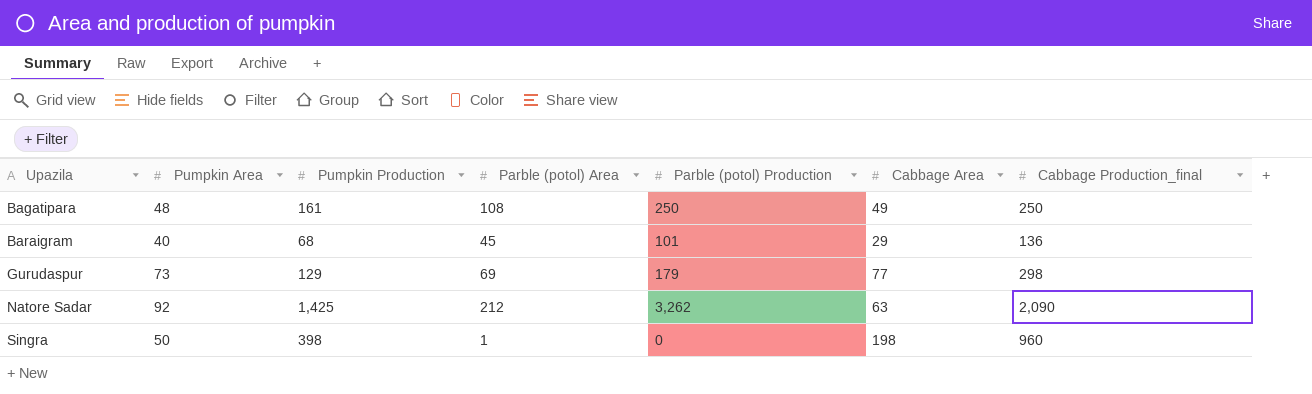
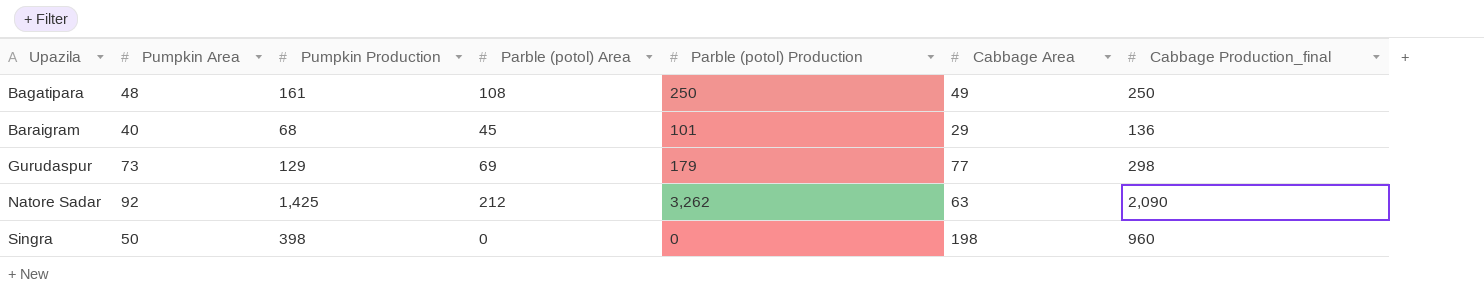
Singra | Parble (potol) Area: 1 -> 0

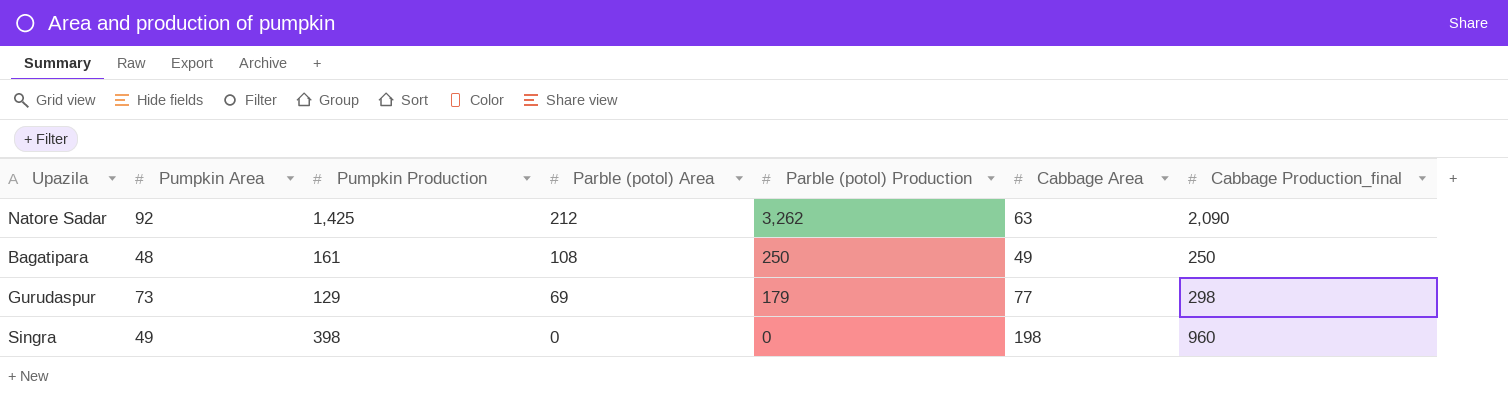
row order: Upazila ascending -> Parble (potol) Area descending
row Baraigram: 40 | 68 | 45 | 101 | 29 | 136 -> none
Singra | Pumpkin Area: 50 -> 49

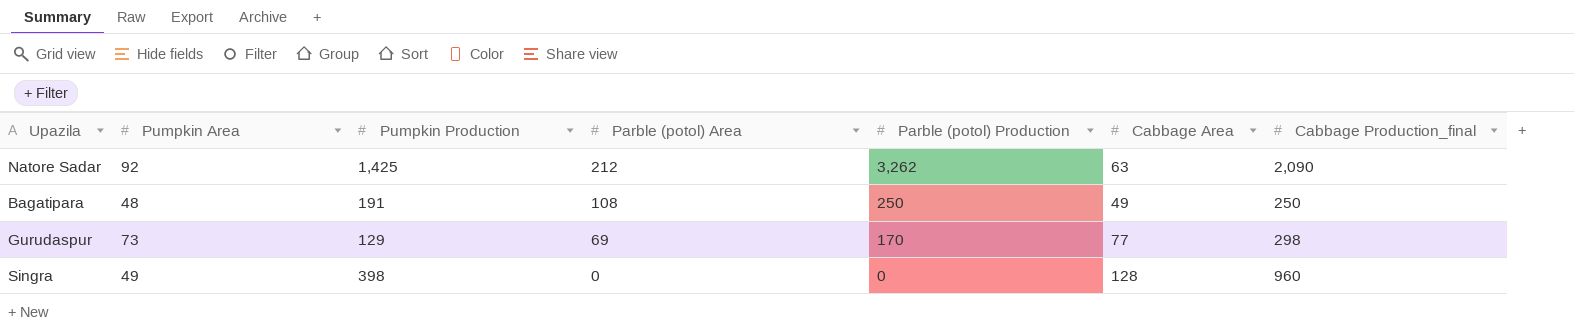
Bagatipara | Pumpkin Production: 161 -> 191
Gurudaspur | Parble (potol) Production: 179 -> 170
Singra | Cabbage Area: 198 -> 128

